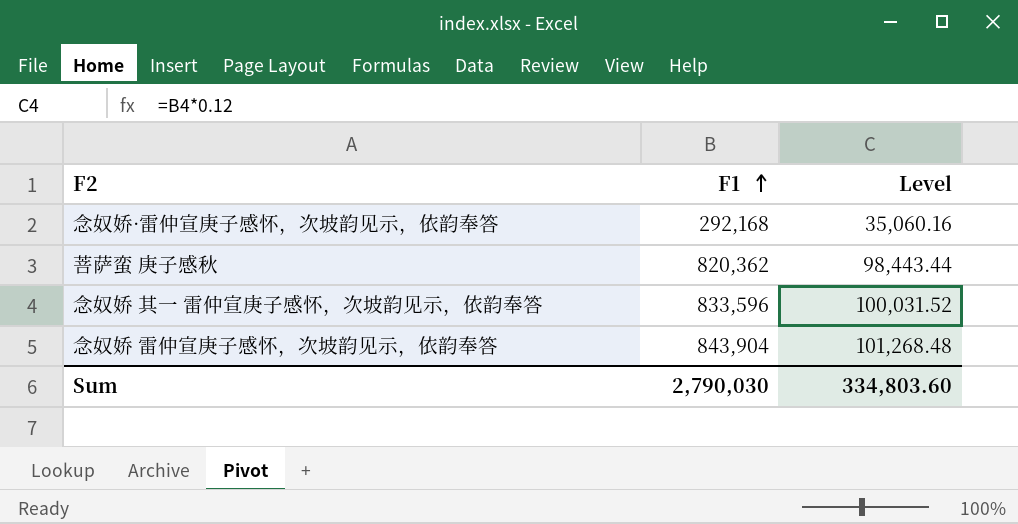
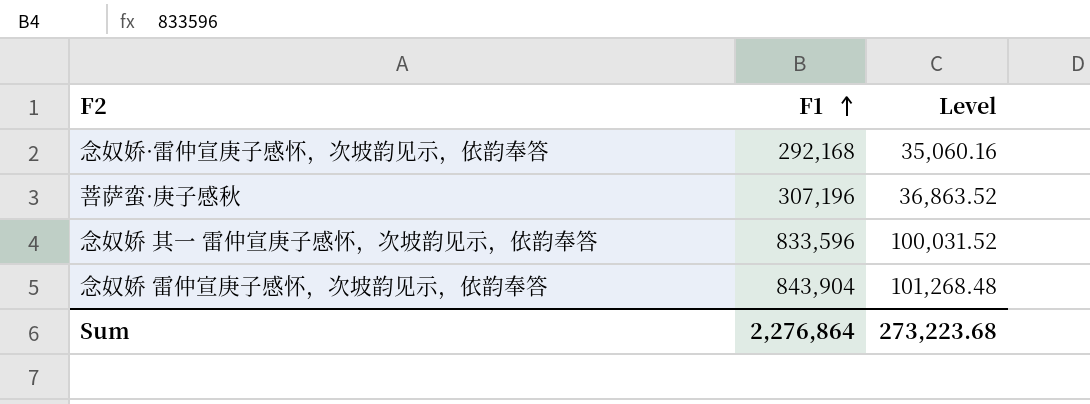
row 菩萨蛮 庚子感秋: 820,362 | 98,443.44 -> none
row 菩萨蛮·庚子感秋: none -> 307,196 | 36,863.52
Sum | F1: 2,790,030 -> 2,276,864
Sum | Level: 334,803.60 -> 273,223.68

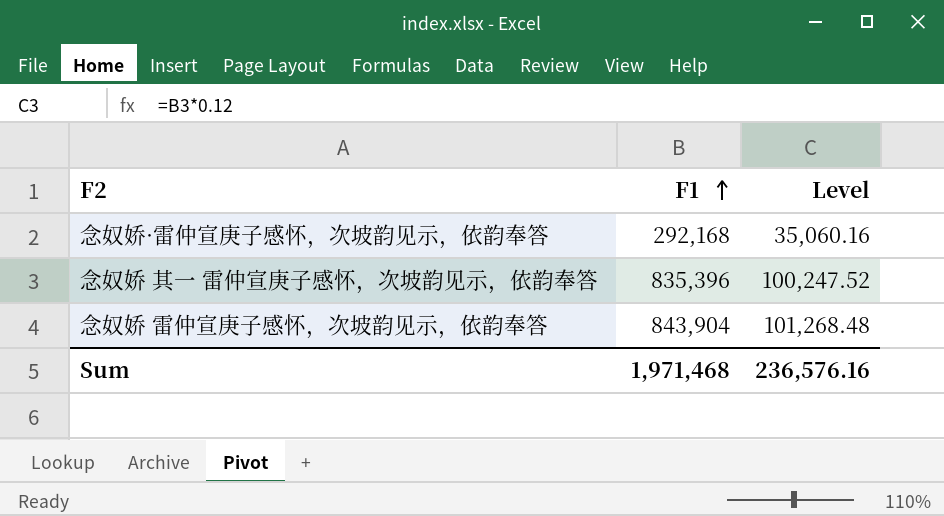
row 菩萨蛮·庚子感秋: 307,196 | 36,863.52 -> none
念奴娇 其一 雷仲宣庚子感怀，次坡韵见示，依韵奉答 | F1: 833,596 -> 835,396
念奴娇 其一 雷仲宣庚子感怀，次坡韵见示，依韵奉答 | Level: 100,031.52 -> 100,247.52
Sum | F1: 2,276,864 -> 1,971,468
Sum | Level: 273,223.68 -> 236,576.16

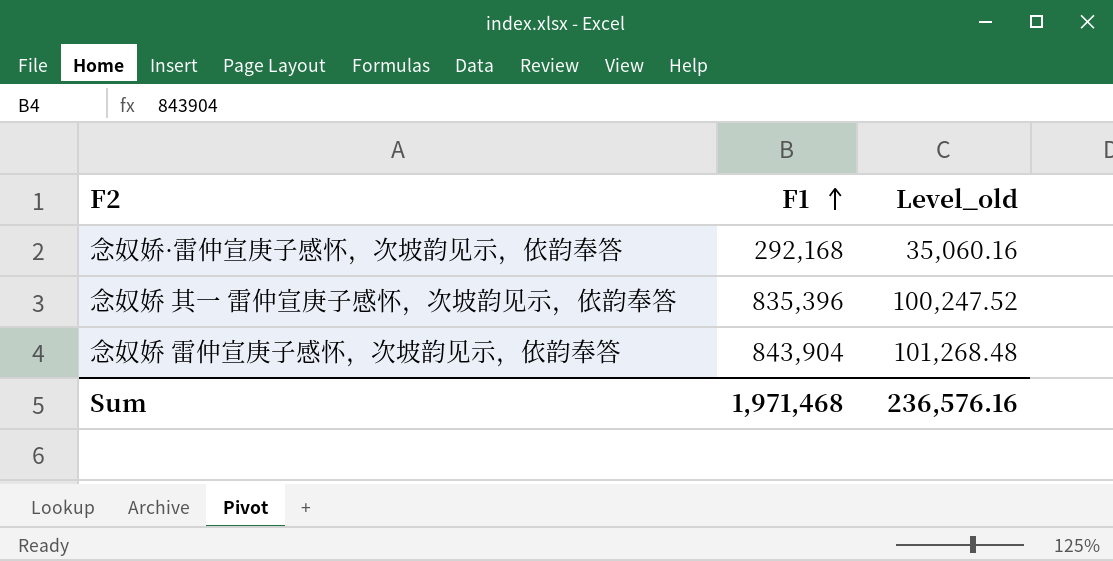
column name: Level -> Level_old

